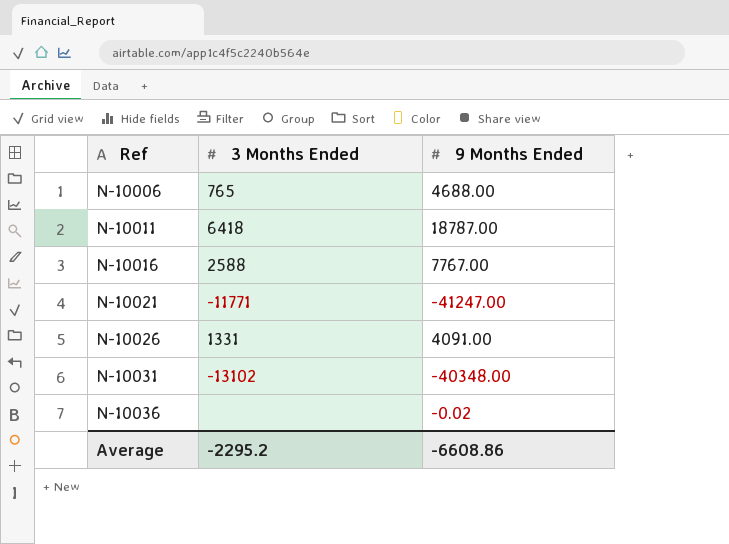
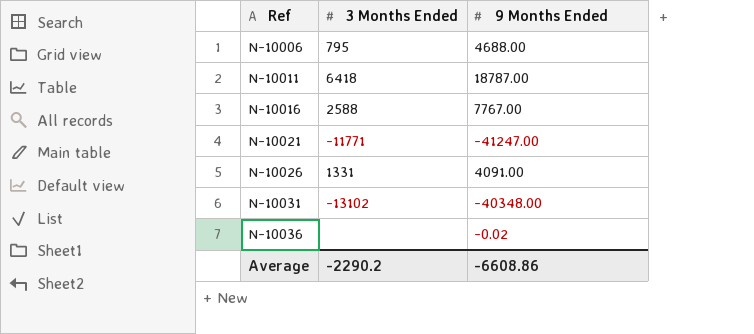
N-10006 | 3 Months Ended: 765 -> 795
Average | 3 Months Ended: -2295.2 -> -2290.2

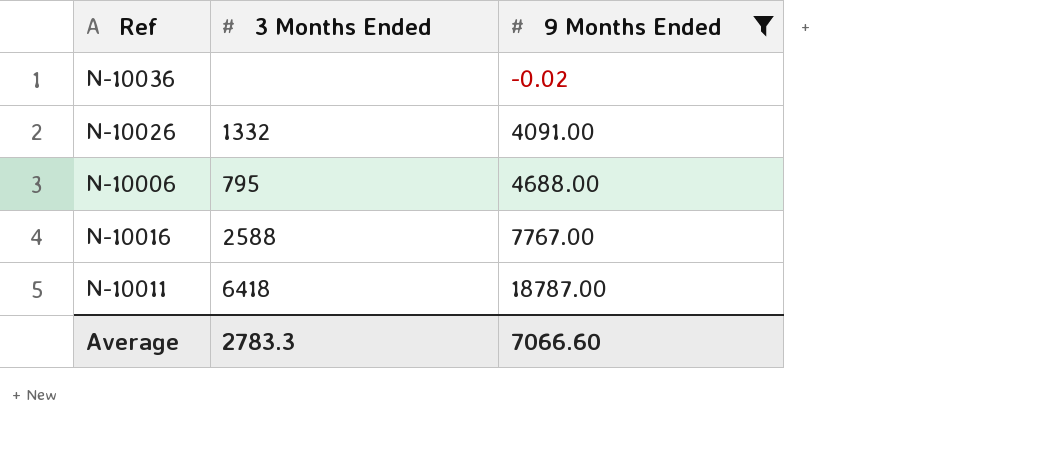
filter: none -> 9 Months Ended >= -0.02
row order: Ref ascending -> 9 Months Ended ascending
N-10026 | 3 Months Ended: 1331 -> 1332
Average | 3 Months Ended: -2290.2 -> 2783.3
Average | 9 Months Ended: -6608.86 -> 7066.60

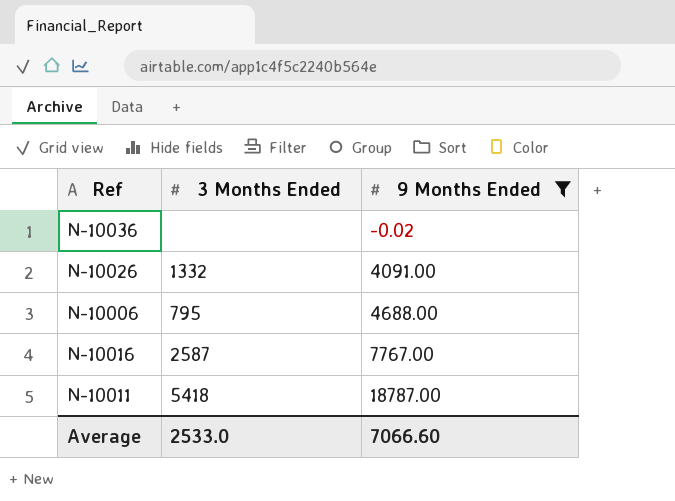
N-10016 | 3 Months Ended: 2588 -> 2587
N-10011 | 3 Months Ended: 6418 -> 5418
Average | 3 Months Ended: 2783.3 -> 2533.0

